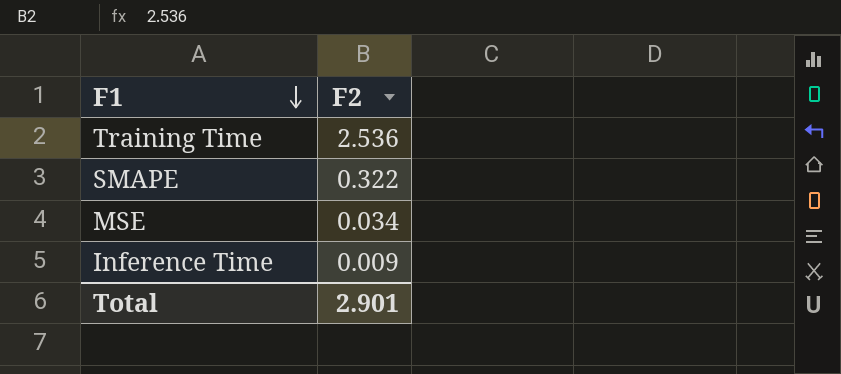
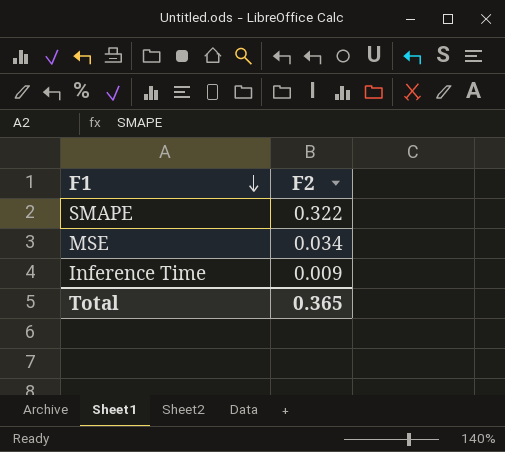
row Training Time: 2.536 -> none
Total | F2: 2.901 -> 0.365

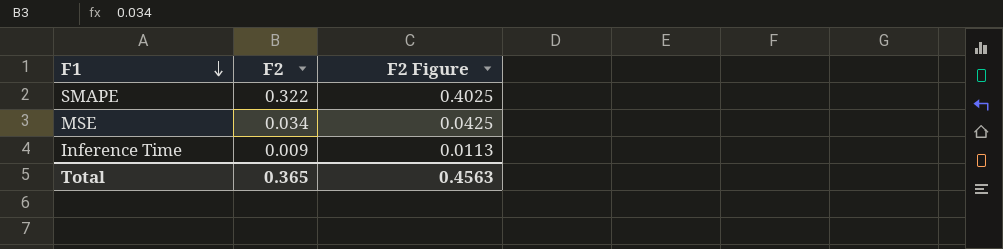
column F2 Figure | formula: none -> [F2] * 1.25

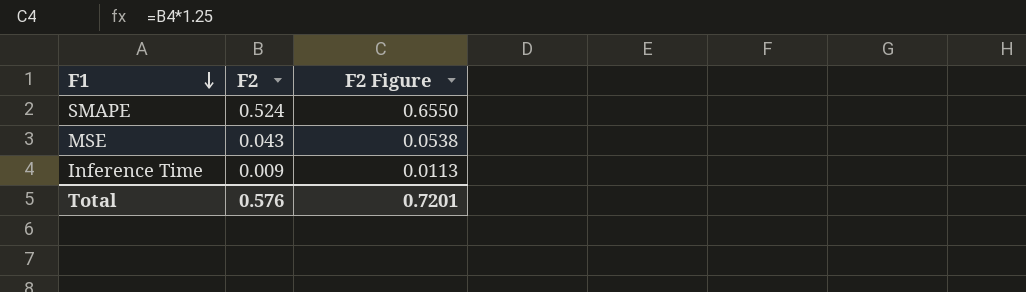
SMAPE | F2: 0.322 -> 0.524
SMAPE | F2 Figure: 0.4025 -> 0.6550
MSE | F2: 0.034 -> 0.043
MSE | F2 Figure: 0.0425 -> 0.0538
Total | F2: 0.365 -> 0.576
Total | F2 Figure: 0.4563 -> 0.7201

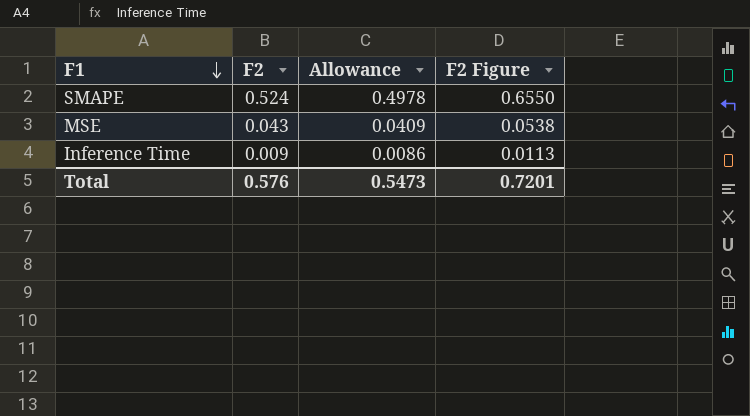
column Allowance | formula: none -> [F2] * 0.95

